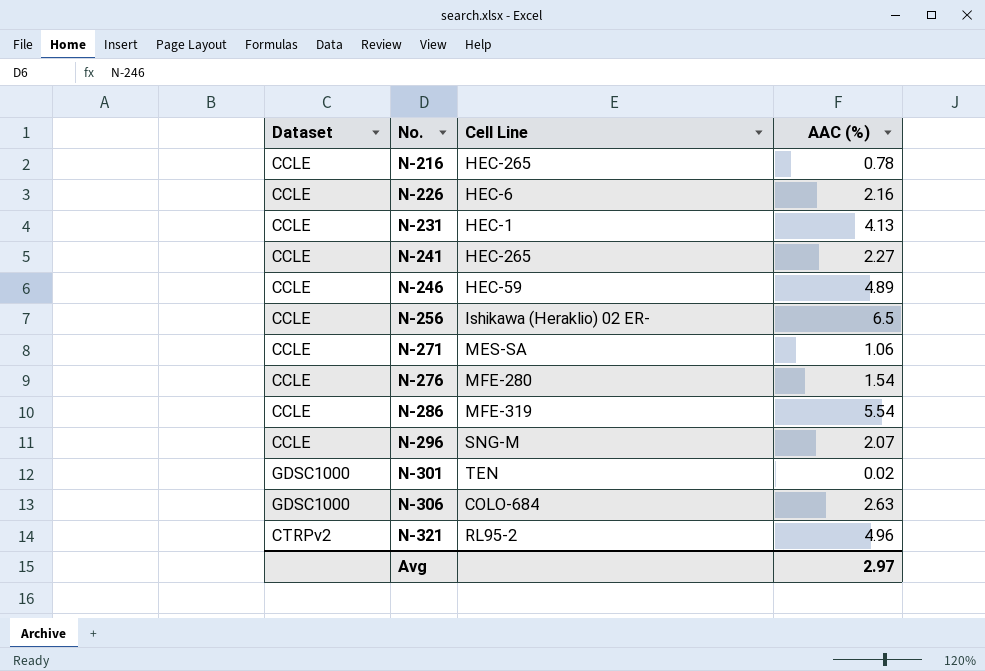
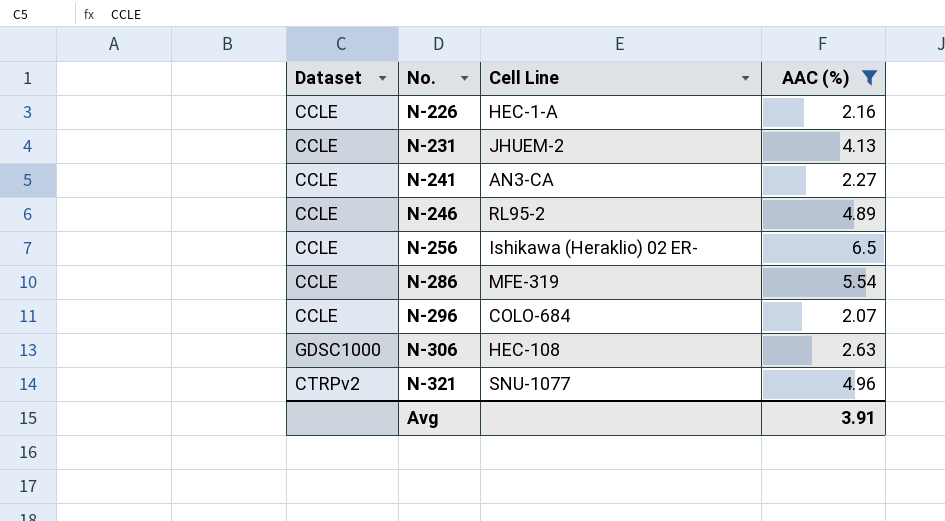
filter: none -> AAC (%) >= 2.07
N-226 | Cell Line: HEC-6 -> HEC-1-A
N-231 | Cell Line: HEC-1 -> JHUEM-2
N-241 | Cell Line: HEC-265 -> AN3-CA
N-246 | Cell Line: HEC-59 -> RL95-2
N-296 | Cell Line: SNG-M -> COLO-684
N-306 | Cell Line: COLO-684 -> HEC-108
N-321 | Cell Line: RL95-2 -> SNU-1077
Avg | AAC (%): 2.97 -> 3.91

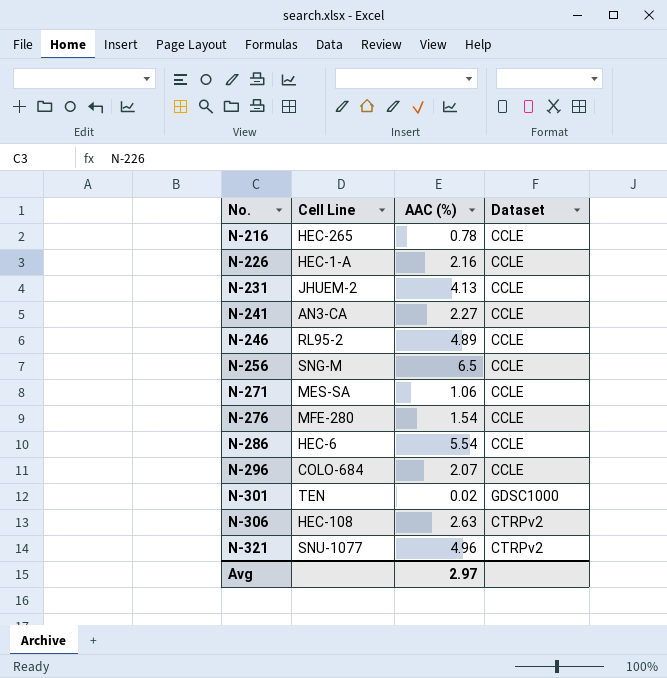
filter: AAC (%) >= 2.07 -> none
column Dataset | position: 1 -> 4
N-256 | Cell Line: Ishikawa (Heraklio) 02 ER- -> SNG-M
N-286 | Cell Line: MFE-319 -> HEC-6
N-306 | Dataset: GDSC1000 -> CTRPv2
Avg | AAC (%): 3.91 -> 2.97

